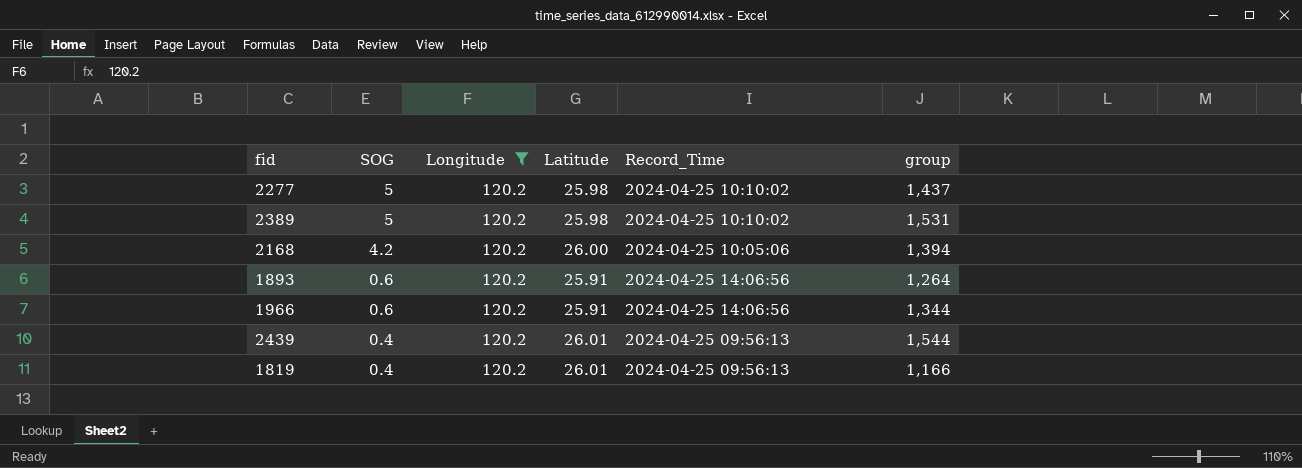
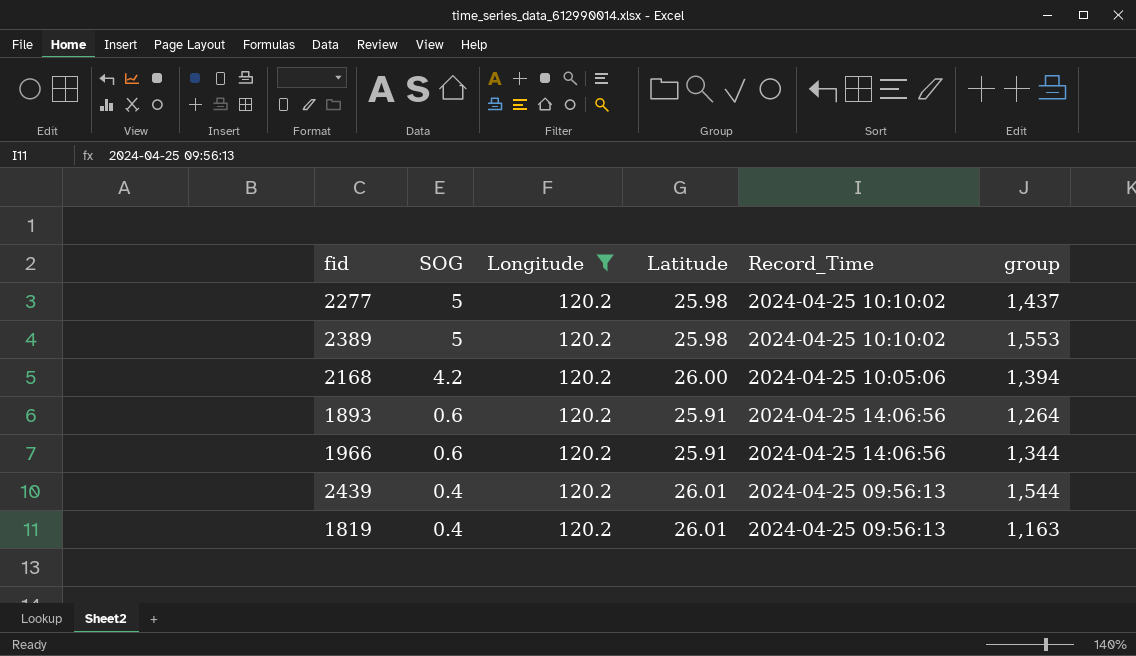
2389 | group: 1,531 -> 1,553
1819 | group: 1,166 -> 1,163

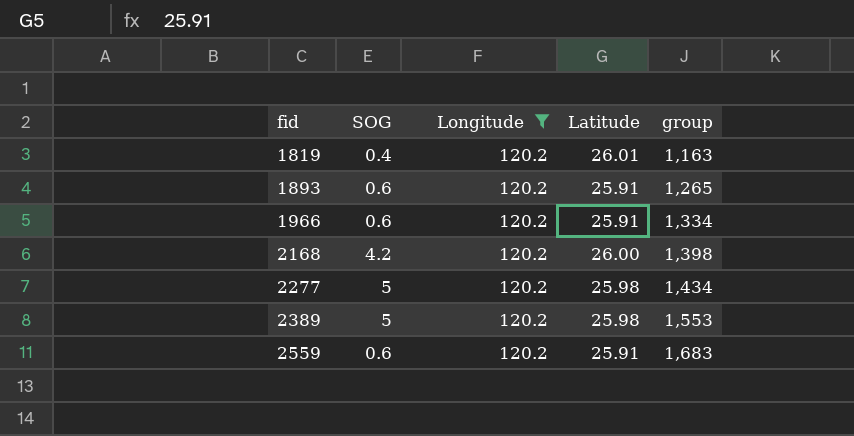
row order: SOG descending -> fid ascending
column Record_Time | position: 5 -> none
row 2439: 0.4 | 120.2 | 26.01 | 2024-04-25 09:56:13 | 1,544 -> none
1893 | group: 1,264 -> 1,265
1966 | group: 1,344 -> 1,334
2168 | group: 1,394 -> 1,398
2277 | group: 1,437 -> 1,434
row 2559: none -> 0.6 | 120.2 | 25.91 | 1,683

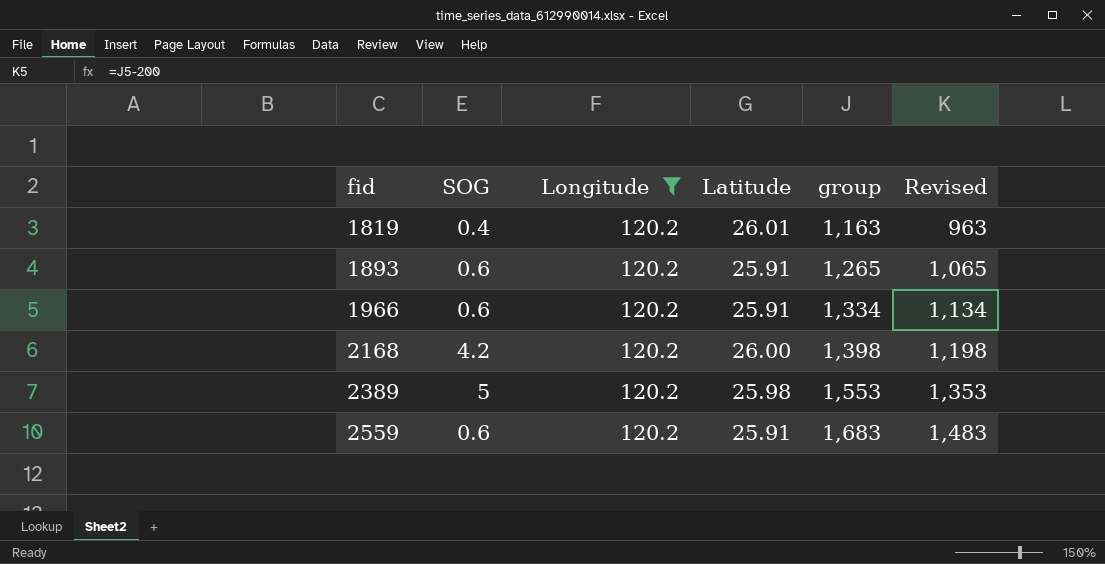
column Revised | formula: none -> [group] - 200
row 2277: 5 | 120.2 | 25.98 | 1,434 -> none

